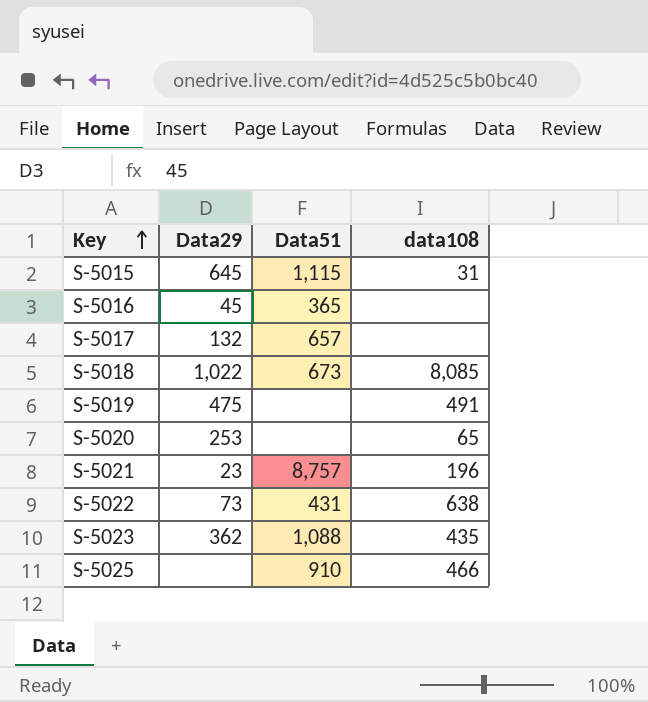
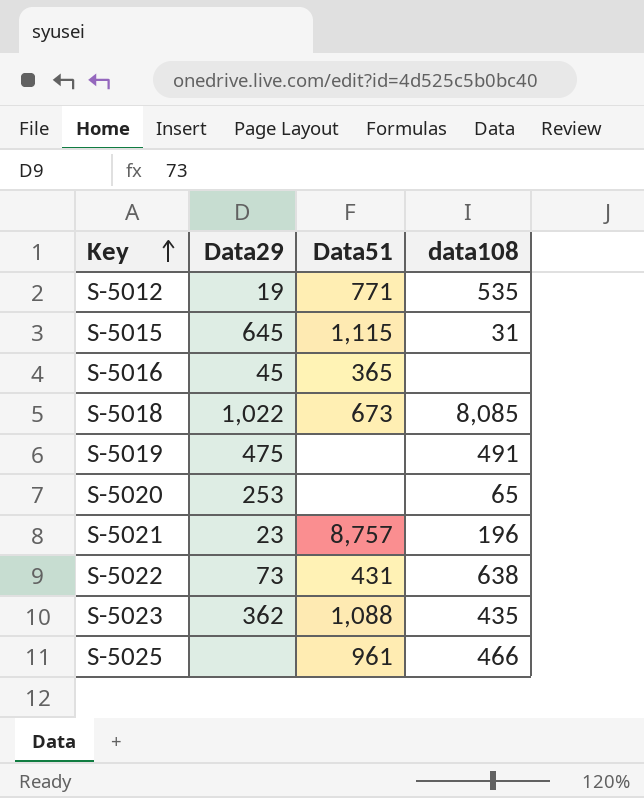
row S-5017: 132 | 657 | none -> none
row S-5012: none -> 19 | 771 | 535
S-5025 | Data51: 910 -> 961

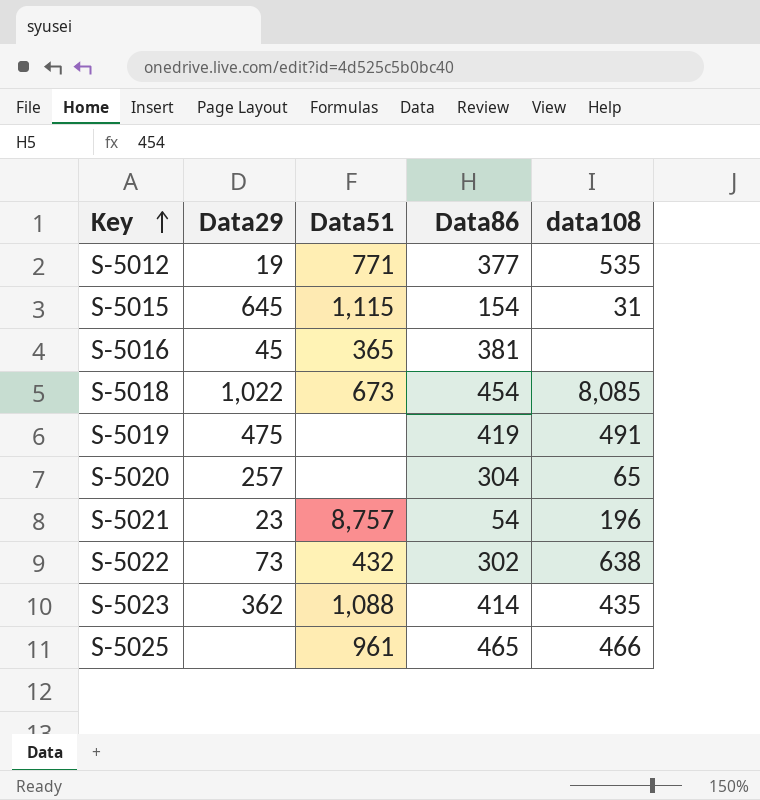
column Data86 | position: none -> 4
S-5020 | Data29: 253 -> 257
S-5022 | Data51: 431 -> 432

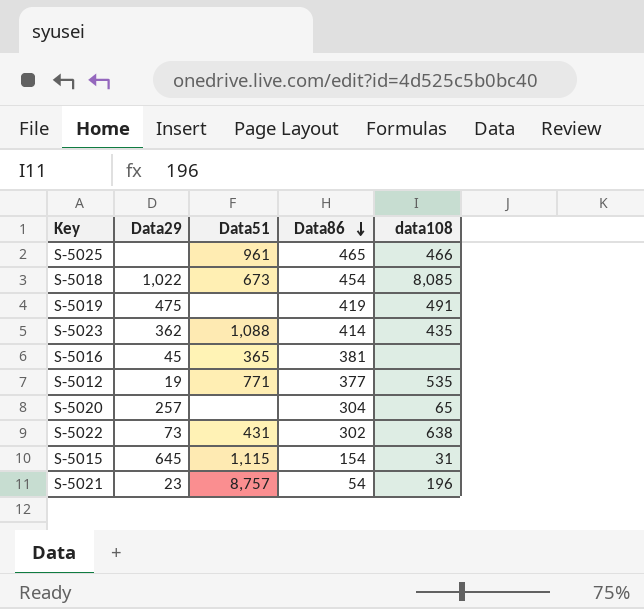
row order: Key ascending -> Data86 descending
S-5022 | Data51: 432 -> 431

